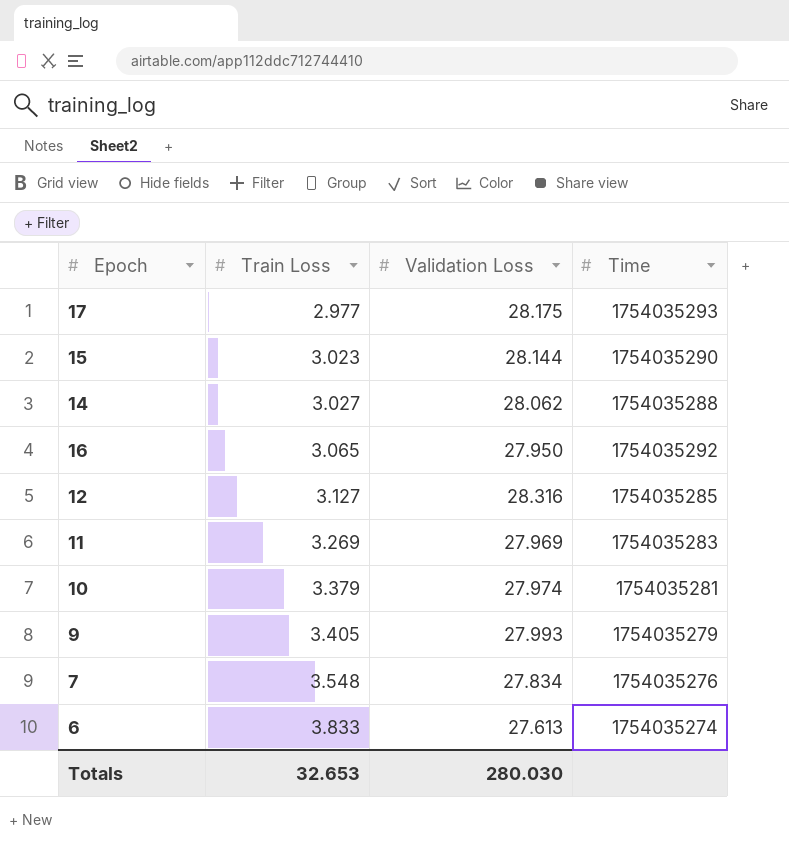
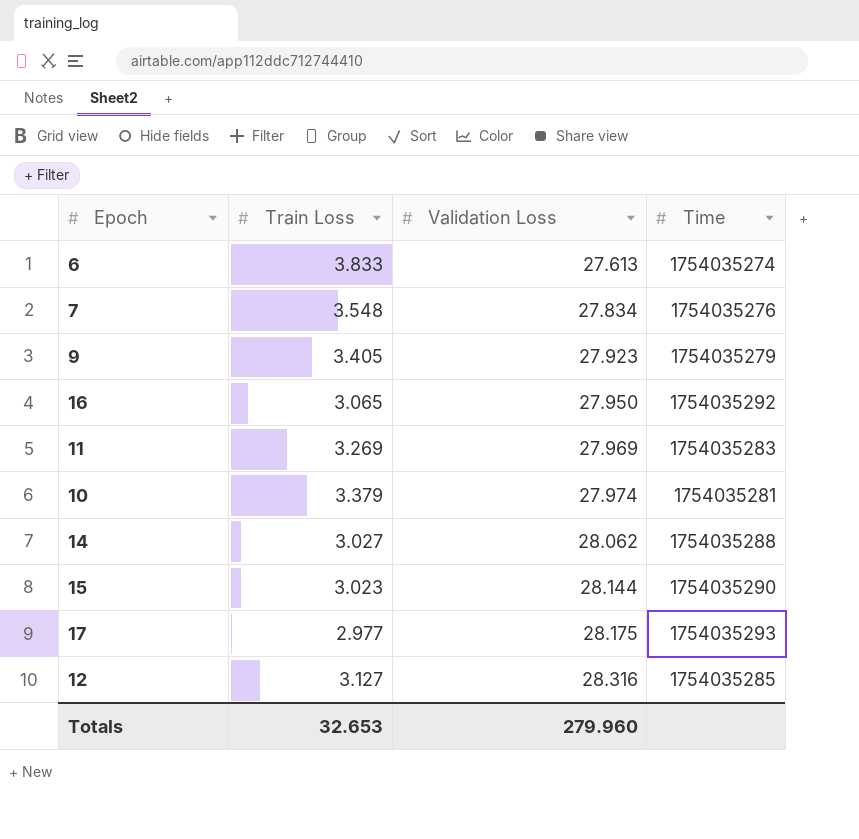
row order: Train Loss ascending -> Validation Loss ascending
9 | Validation Loss: 27.993 -> 27.923
Totals | Validation Loss: 280.030 -> 279.960

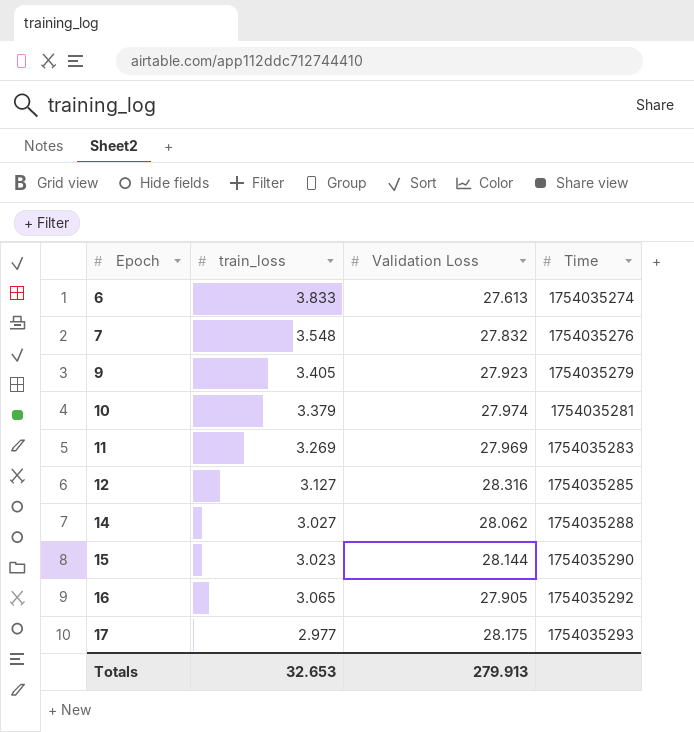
row order: Validation Loss ascending -> Epoch ascending
column name: Train Loss -> train_loss
7 | Validation Loss: 27.834 -> 27.832
16 | Validation Loss: 27.950 -> 27.905
Totals | Validation Loss: 279.960 -> 279.913

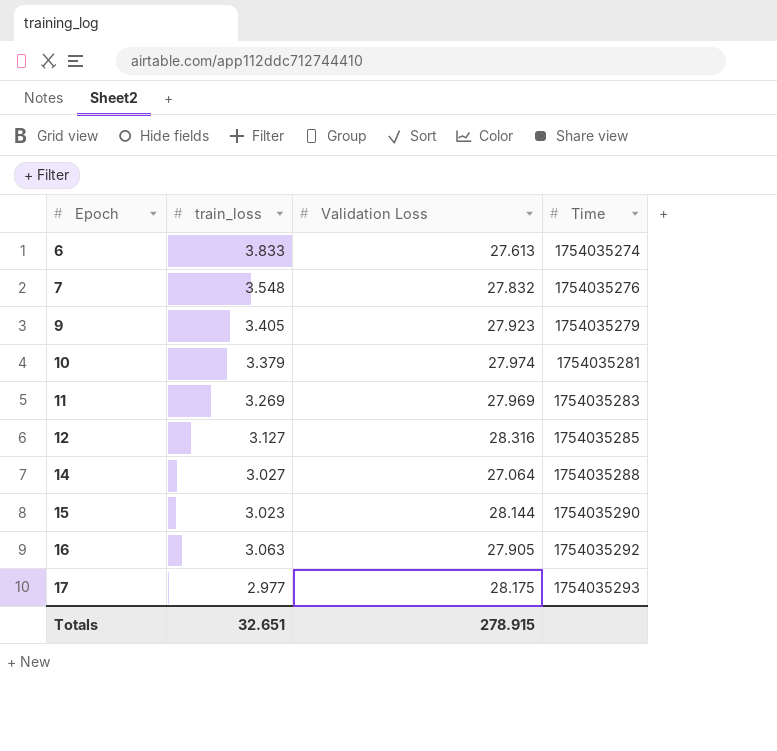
14 | Validation Loss: 28.062 -> 27.064
16 | train_loss: 3.065 -> 3.063
Totals | train_loss: 32.653 -> 32.651
Totals | Validation Loss: 279.913 -> 278.915

